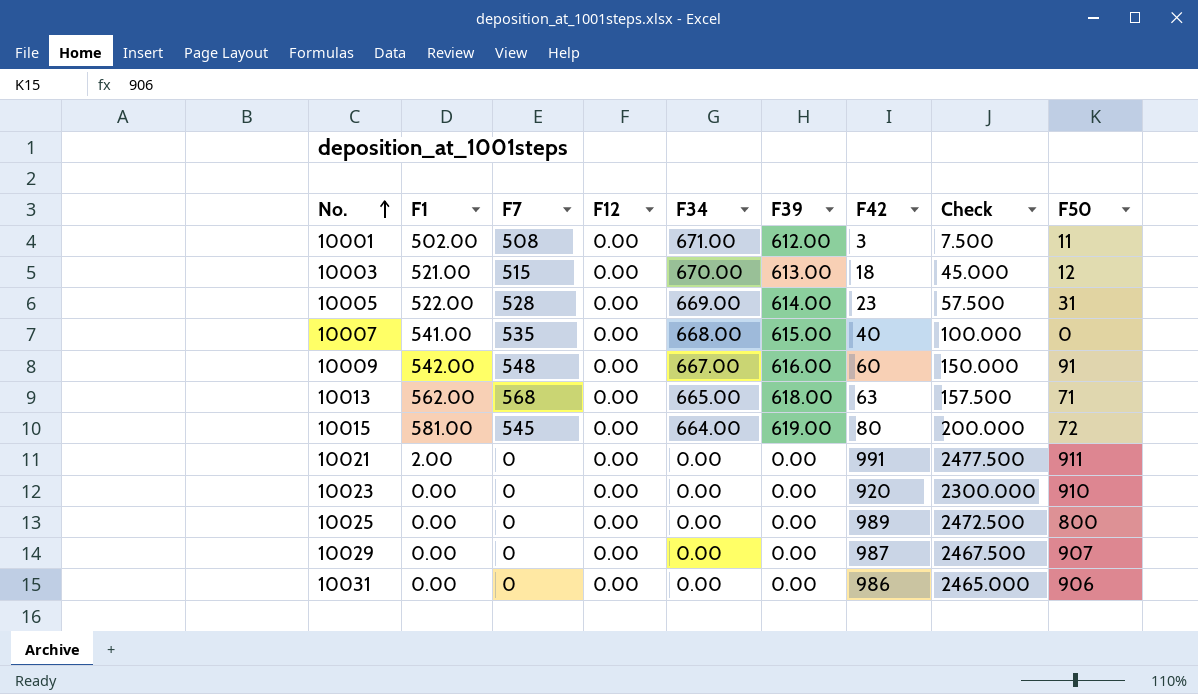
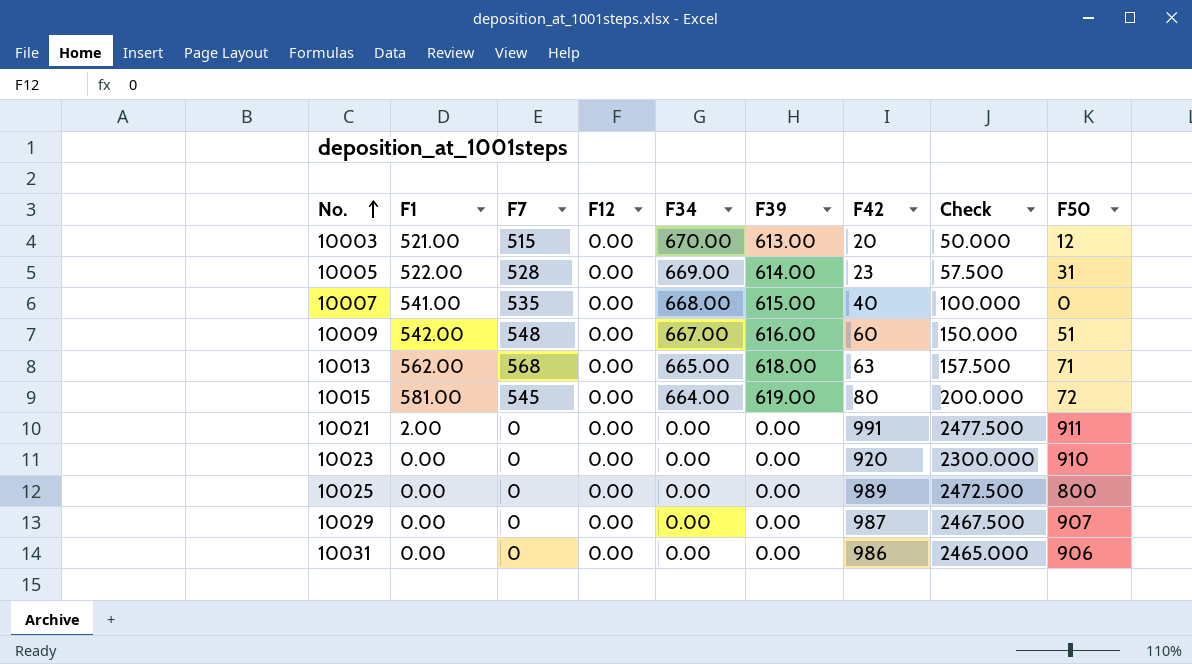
row 10001: 502.00 | 508 | 0.00 | 671.00 | 612.00 | 3 | 7.500 | 11 -> none
10003 | F42: 18 -> 20
10003 | Check: 45.000 -> 50.000
10009 | F50: 91 -> 51

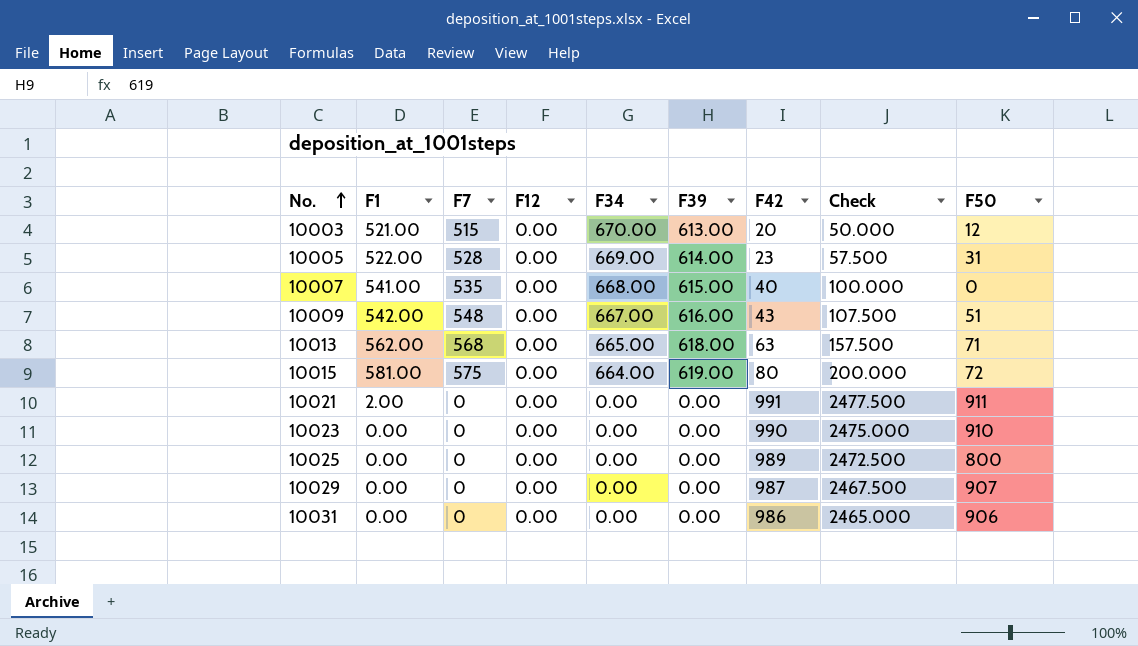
10009 | F42: 60 -> 43
10009 | Check: 150.000 -> 107.500
10015 | F7: 545 -> 575
10023 | F42: 920 -> 990
10023 | Check: 2300.000 -> 2475.000

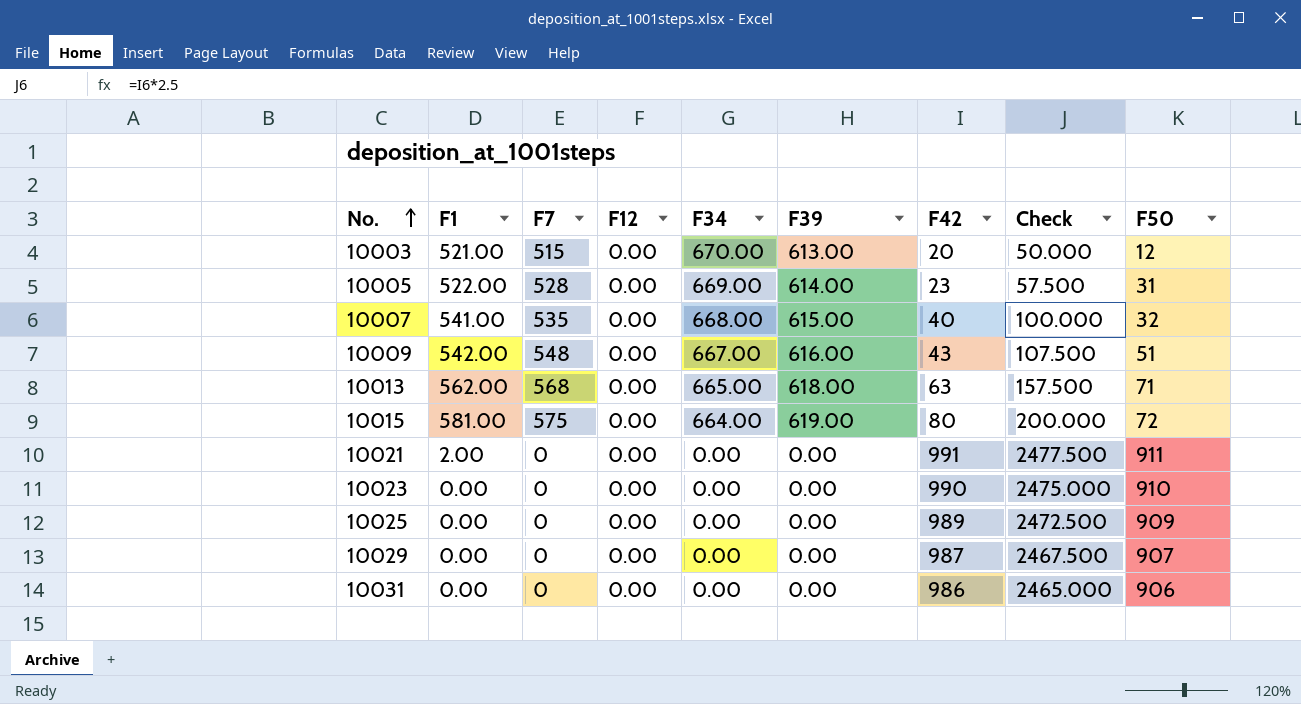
10007 | F50: 0 -> 32
10025 | F50: 800 -> 909

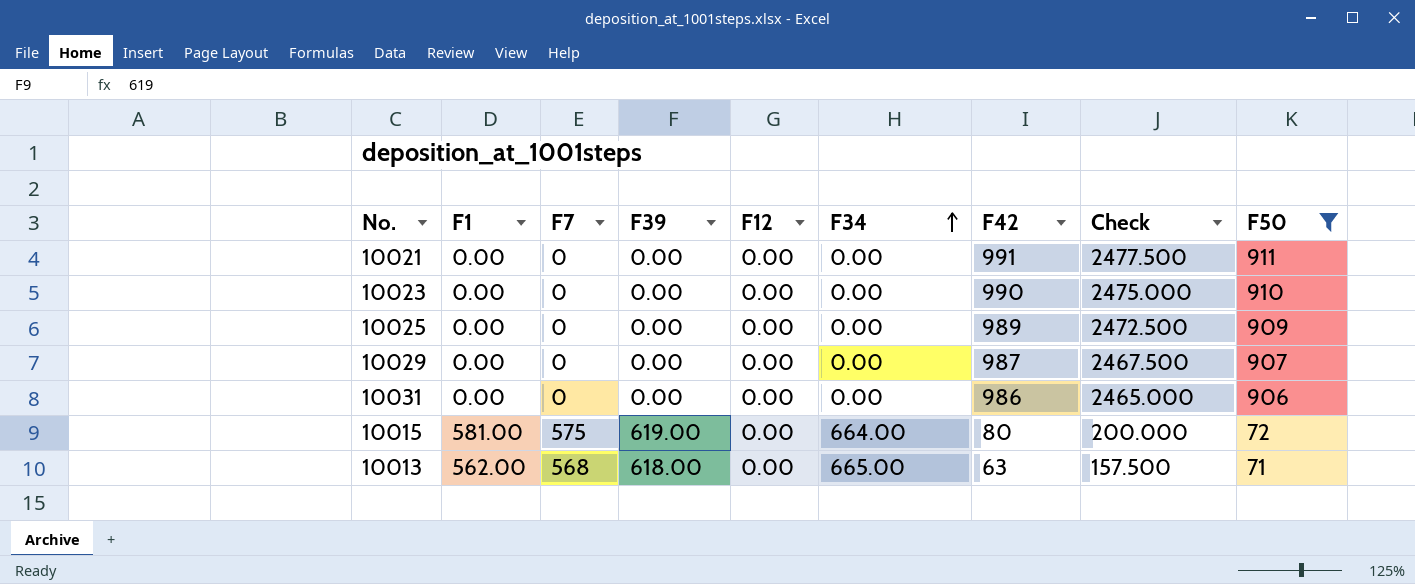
filter: none -> F50 >= 71
row order: No. ascending -> F34 ascending
column F39 | position: 6 -> 4
10021 | F1: 2.00 -> 0.00

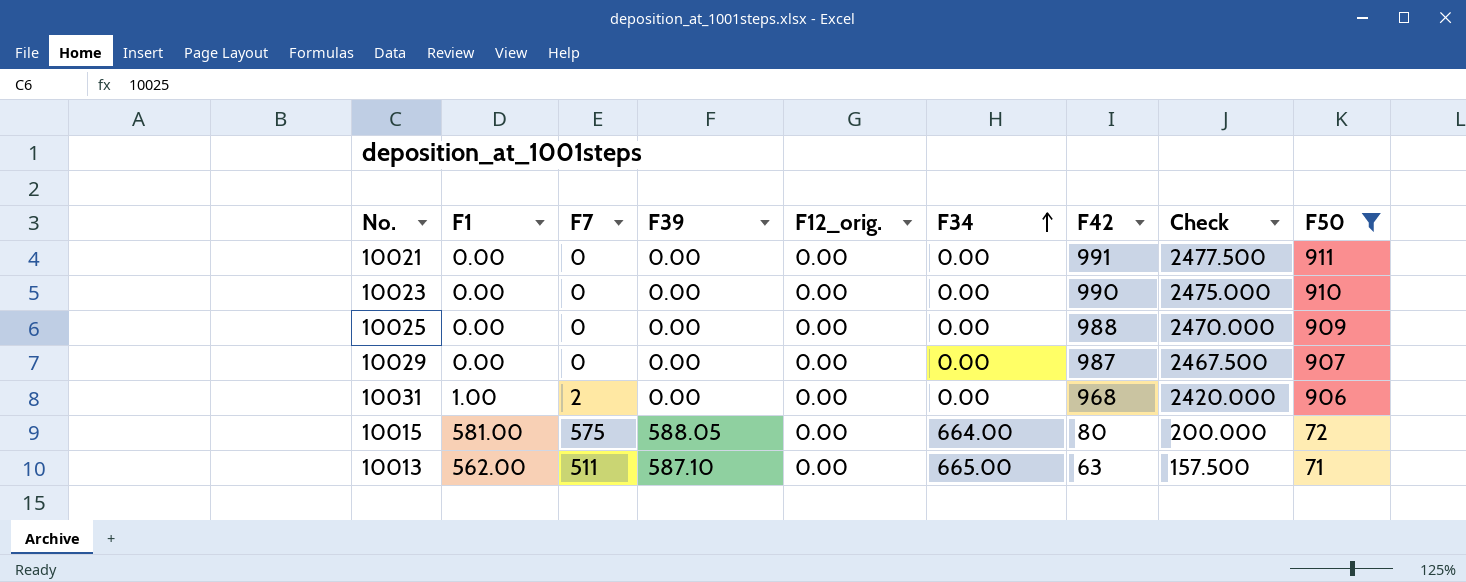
column name: F12 -> F12_orig.
10025 | F42: 989 -> 988
10025 | Check: 2472.500 -> 2470.000
10031 | F1: 0.00 -> 1.00
10031 | F7: 0 -> 2
10031 | F42: 986 -> 968
10031 | Check: 2465.000 -> 2420.000
10015 | F39: 619.00 -> 588.05
10013 | F7: 568 -> 511
10013 | F39: 618.00 -> 587.10

